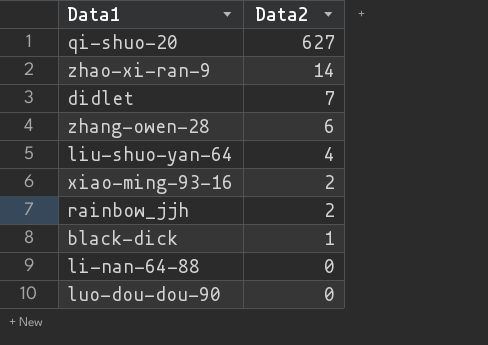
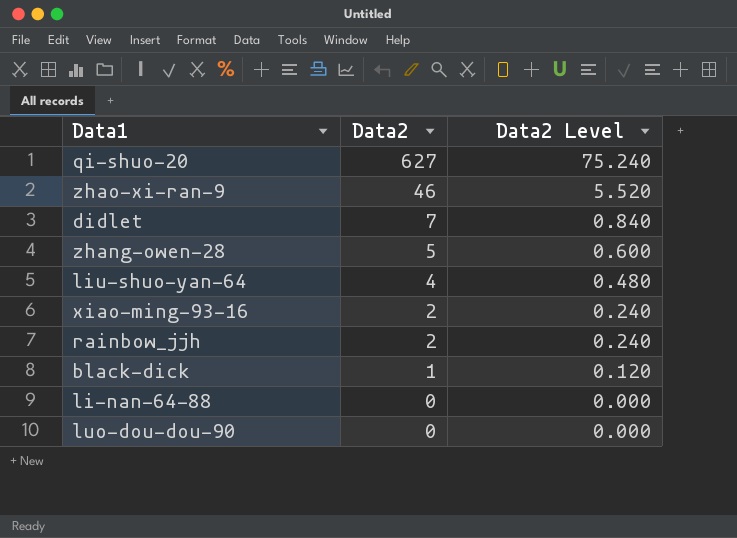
column Data2 Level | formula: none -> [Data2] * 0.12
zhao-xi-ran-9 | Data2: 14 -> 46
zhang-owen-28 | Data2: 6 -> 5

